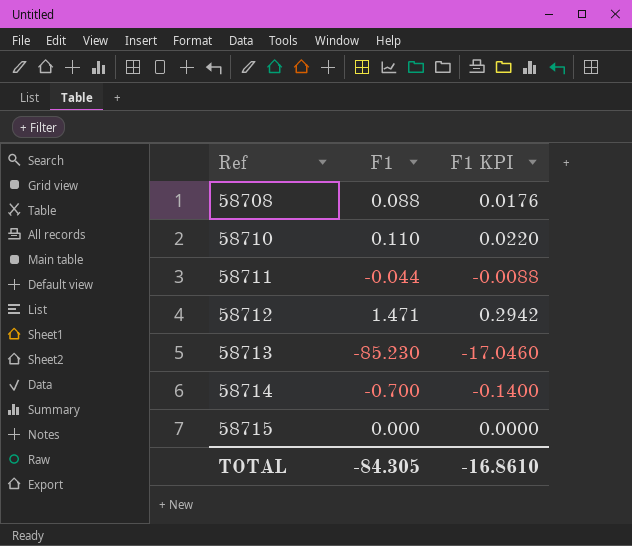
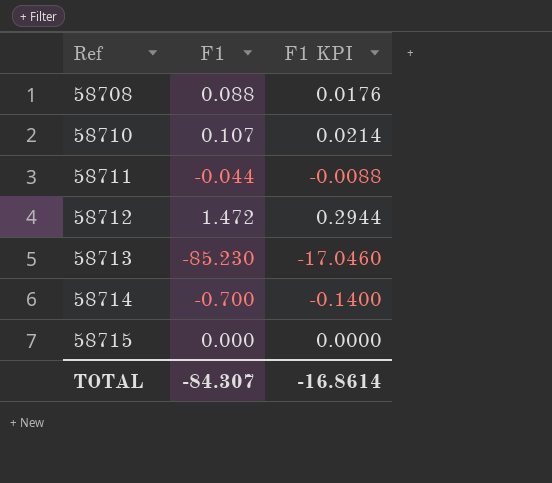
58710 | F1: 0.110 -> 0.107
58710 | F1 KPI: 0.0220 -> 0.0214
58712 | F1: 1.471 -> 1.472
58712 | F1 KPI: 0.2942 -> 0.2944
TOTAL | F1: -84.305 -> -84.307
TOTAL | F1 KPI: -16.8610 -> -16.8614

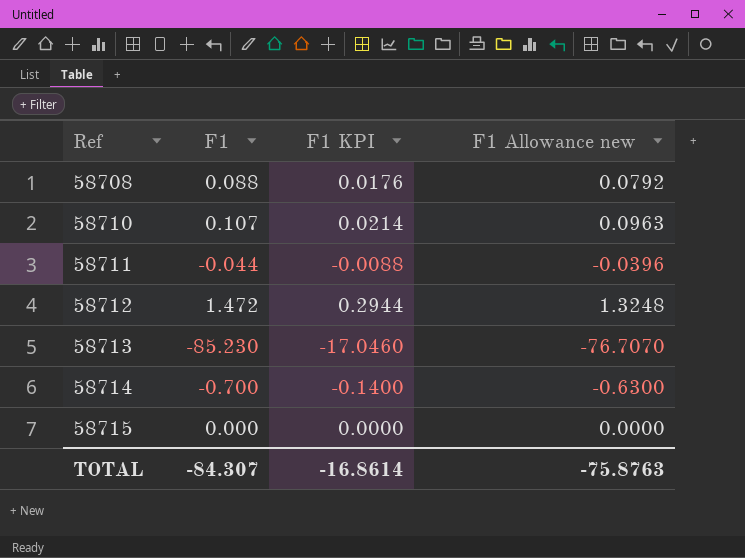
column F1 Allowance new | formula: none -> [F1] * 0.9

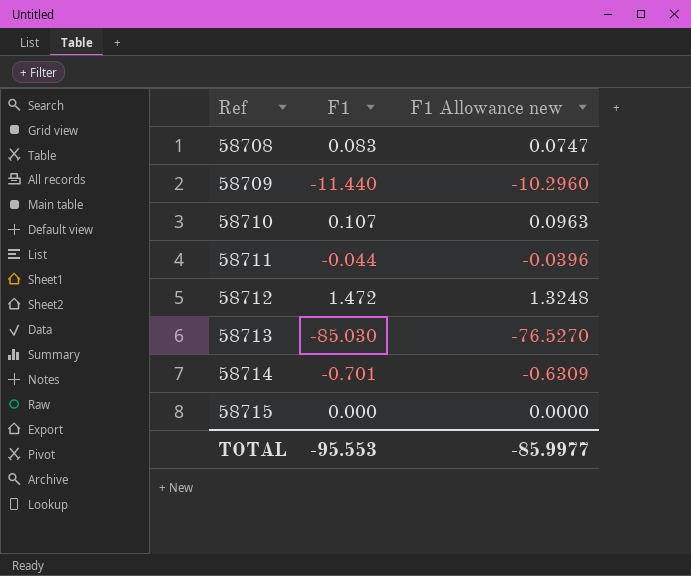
column F1 KPI | formula: [F1] * 0.2 -> none
58708 | F1: 0.088 -> 0.083
58708 | F1 Allowance new: 0.0792 -> 0.0747
row 58709: none -> -11.440 | -10.2960
58713 | F1: -85.230 -> -85.030
58713 | F1 Allowance new: -76.7070 -> -76.5270
58714 | F1: -0.700 -> -0.701
58714 | F1 Allowance new: -0.6300 -> -0.6309
TOTAL | F1: -84.307 -> -95.553
TOTAL | F1 Allowance new: -75.8763 -> -85.9977

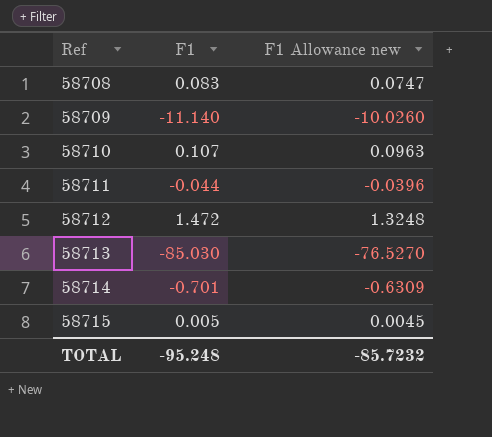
58709 | F1: -11.440 -> -11.140
58709 | F1 Allowance new: -10.2960 -> -10.0260
58715 | F1: 0.000 -> 0.005
58715 | F1 Allowance new: 0.0000 -> 0.0045
TOTAL | F1: -95.553 -> -95.248
TOTAL | F1 Allowance new: -85.9977 -> -85.7232

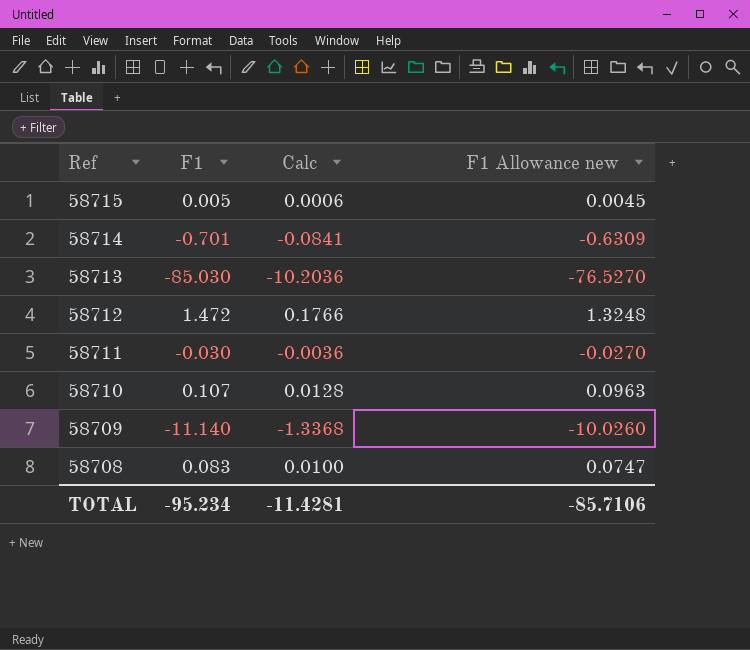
row order: Ref ascending -> Ref descending
column Calc | formula: none -> [F1] * 0.12
58711 | F1: -0.044 -> -0.030
58711 | F1 Allowance new: -0.0396 -> -0.0270
TOTAL | F1: -95.248 -> -95.234
TOTAL | F1 Allowance new: -85.7232 -> -85.7106

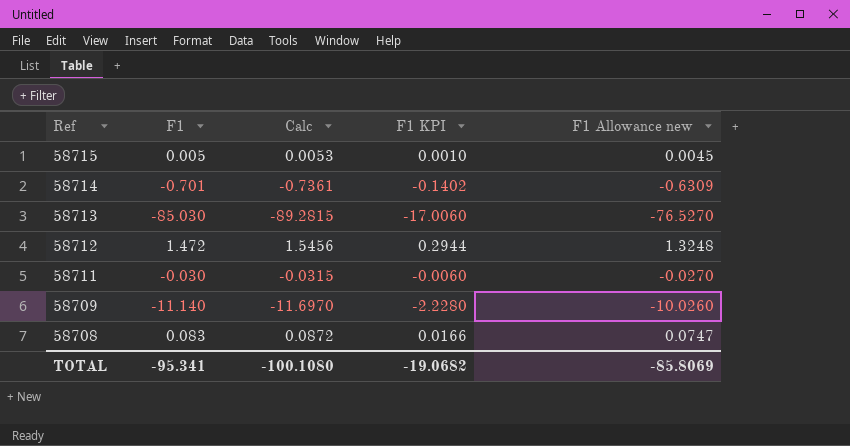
column Calc | formula: [F1] * 0.12 -> [F1] * 1.05
column F1 KPI | formula: none -> [F1] * 0.2
row 58710: 0.107 | 0.0128 | 0.0963 -> none
TOTAL | F1: -95.234 -> -95.341
TOTAL | Calc: -11.4281 -> -100.1080
TOTAL | F1 Allowance new: -85.7106 -> -85.8069

